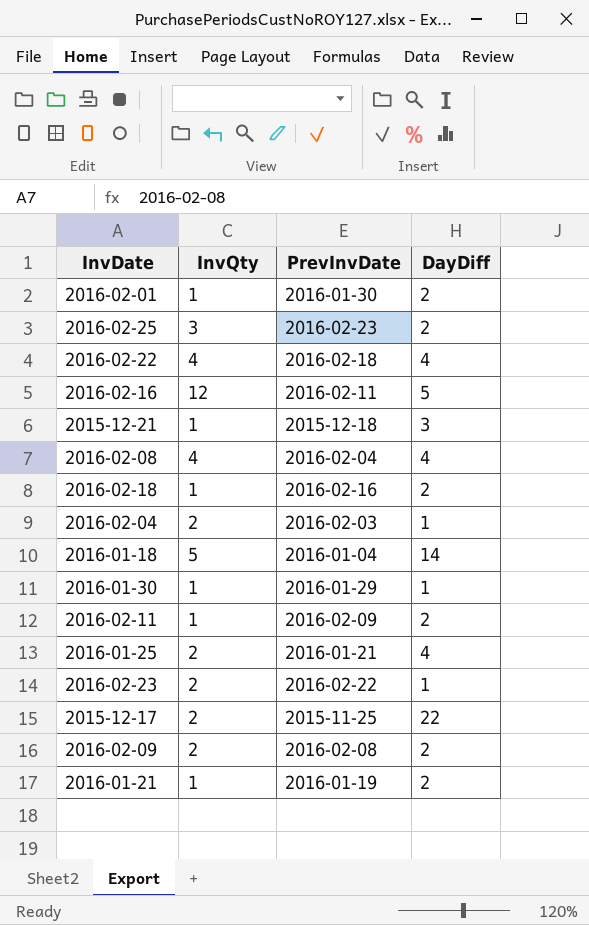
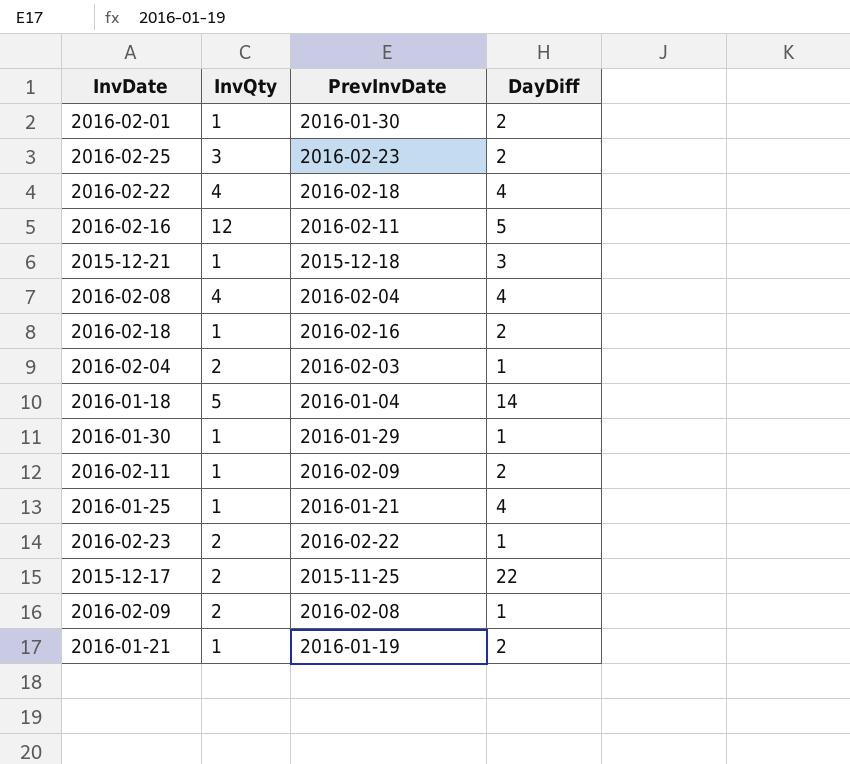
2016-01-25 | InvQty: 2 -> 1
2016-02-09 | DayDiff: 2 -> 1

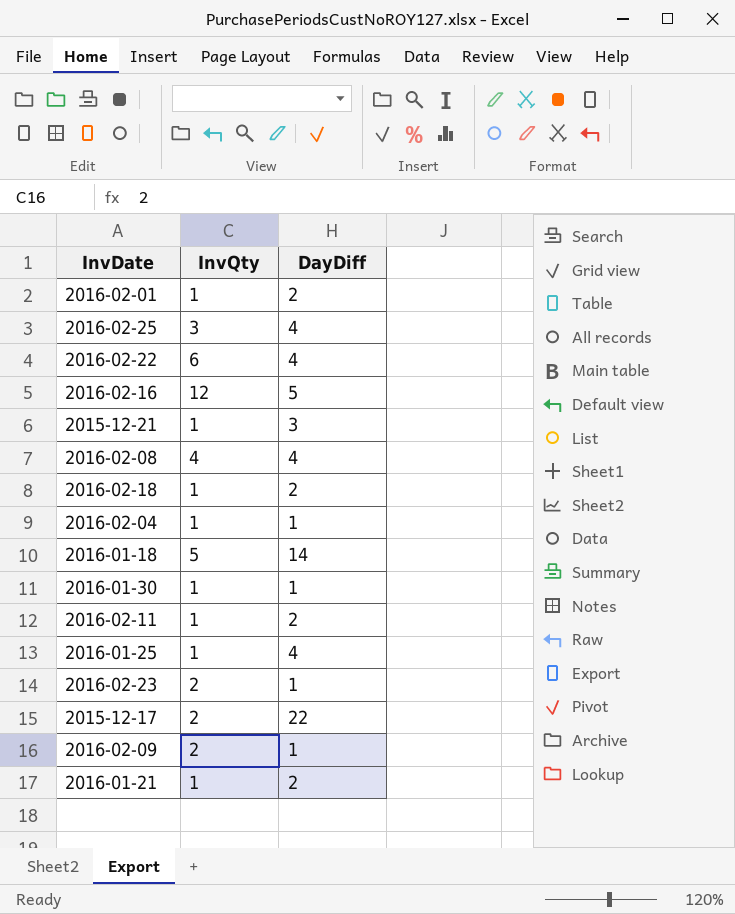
column PrevInvDate | position: 3 -> none
2016-02-25 | DayDiff: 2 -> 4
2016-02-22 | InvQty: 4 -> 6
2016-02-04 | InvQty: 2 -> 1

